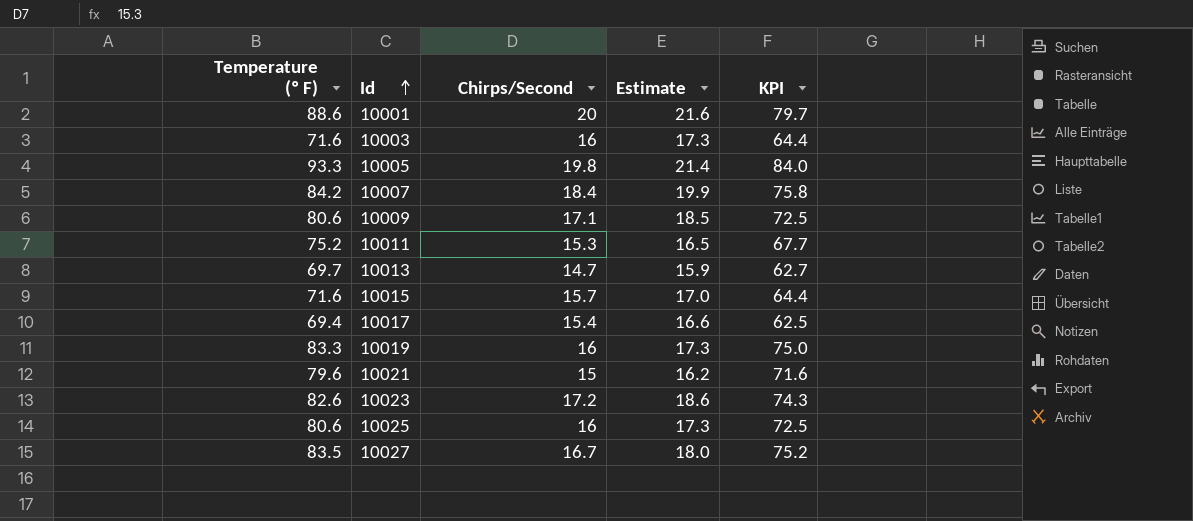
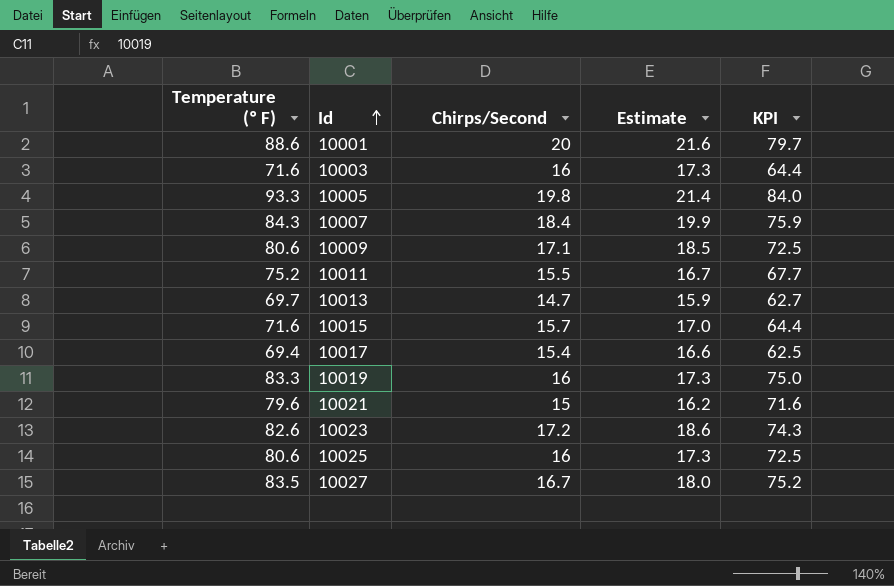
10007 | Temperature (º F): 84.2 -> 84.3
10007 | KPI: 75.8 -> 75.9
10011 | Chirps/Second: 15.3 -> 15.5
10011 | Estimate: 16.5 -> 16.7

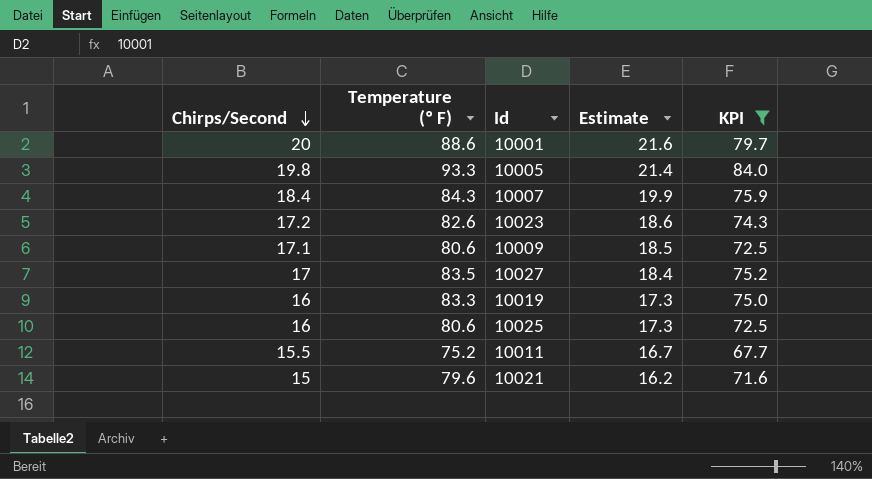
filter: none -> KPI >= 67.7
row order: Id ascending -> Chirps/Second descending
column Chirps/Second | position: 3 -> 1
10027 | Chirps/Second: 16.7 -> 17
10027 | Estimate: 18.0 -> 18.4

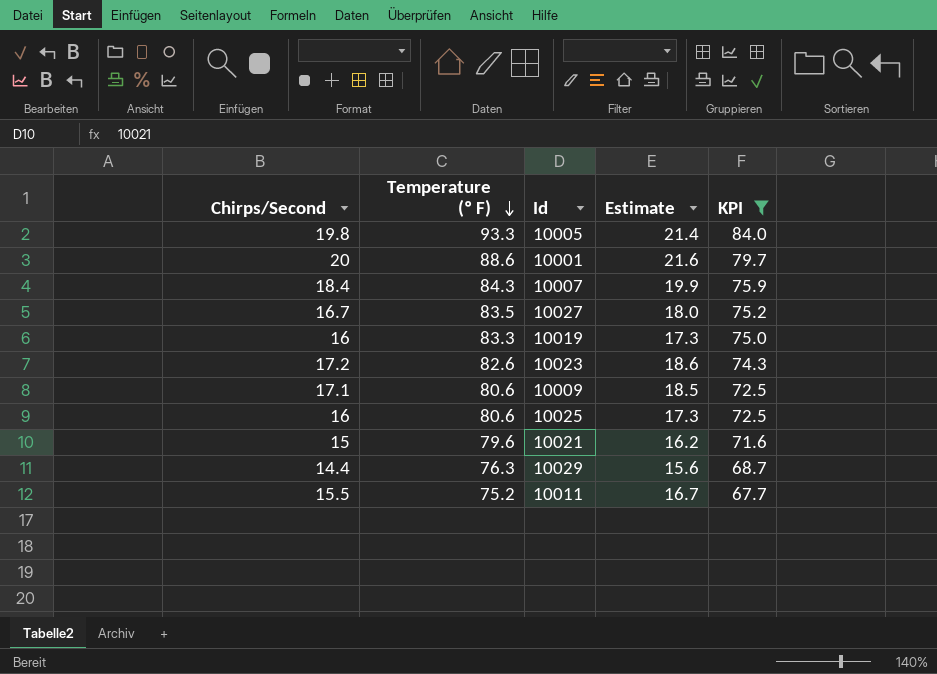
row order: Chirps/Second descending -> Temperature (º F) descending
10027 | Chirps/Second: 17 -> 16.7
10027 | Estimate: 18.4 -> 18.0
row 10029: none -> 14.4 | 76.3 | 15.6 | 68.7

